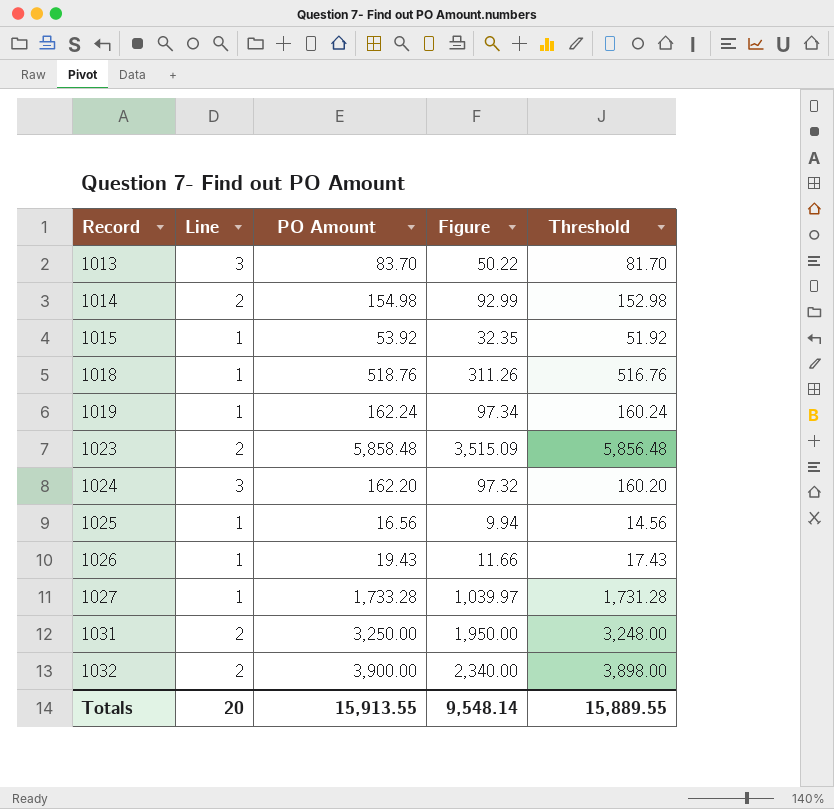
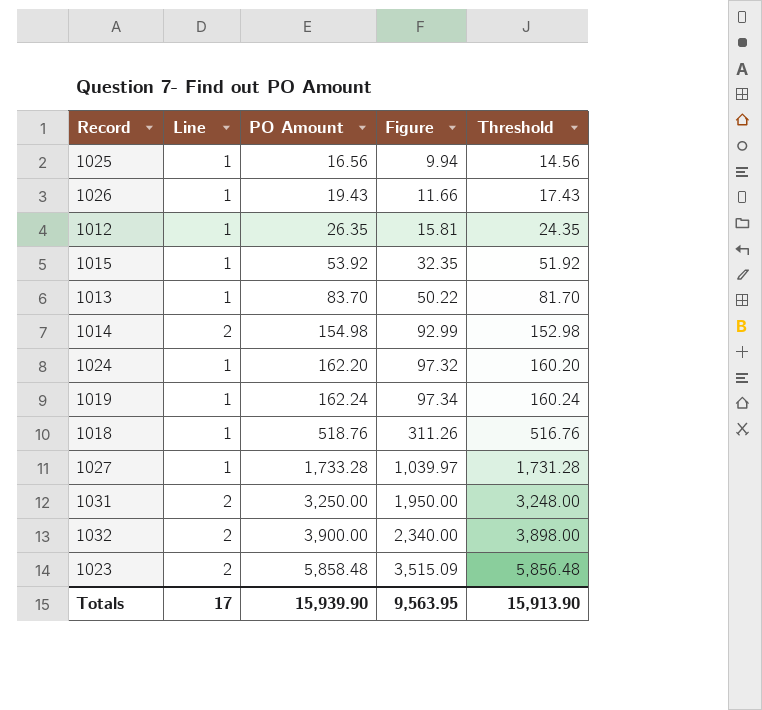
row order: Record ascending -> PO Amount ascending
row 1012: none -> 1 | 26.35 | 15.81 | 24.35
1013 | Line: 3 -> 1
1024 | Line: 3 -> 1
Totals | Line: 20 -> 17
Totals | PO Amount: 15,913.55 -> 15,939.90
Totals | Figure: 9,548.14 -> 9,563.95
Totals | Threshold: 15,889.55 -> 15,913.90

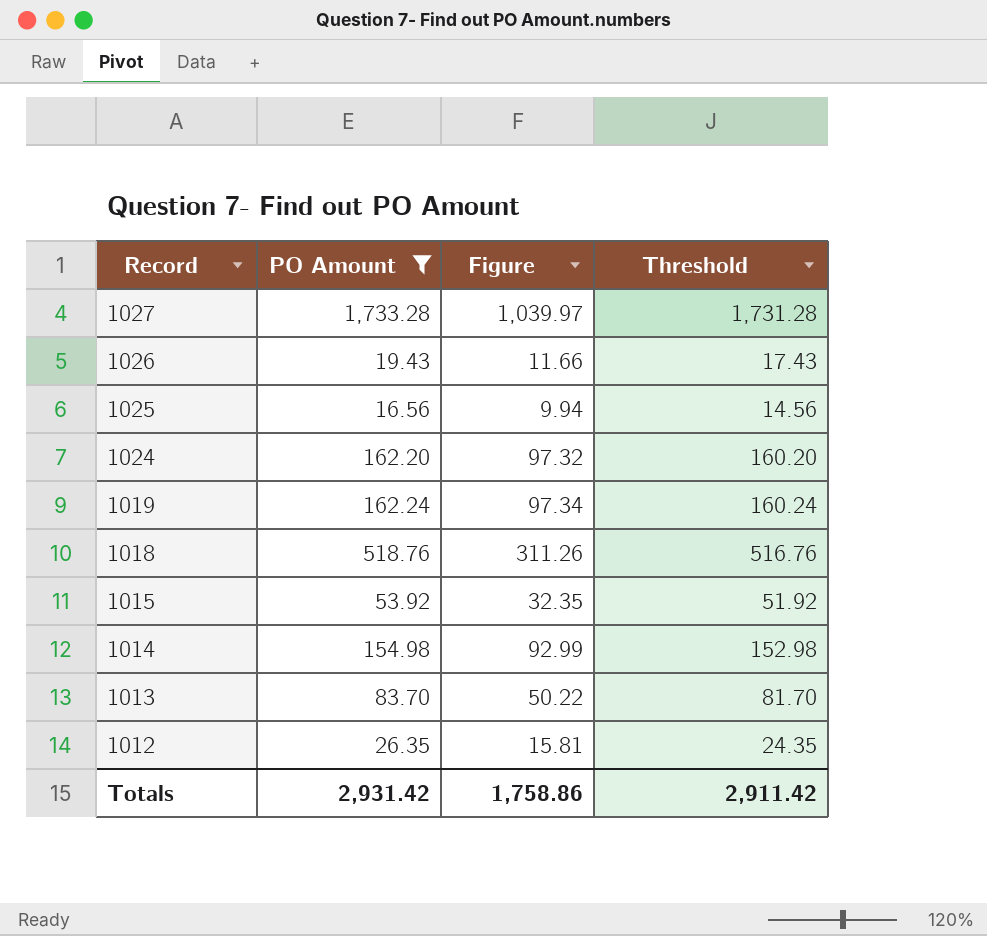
filter: none -> PO Amount <= 1,733.28
row order: PO Amount ascending -> Record descending
column Line | position: 2 -> none
Totals | PO Amount: 15,939.90 -> 2,931.42
Totals | Figure: 9,563.95 -> 1,758.86
Totals | Threshold: 15,913.90 -> 2,911.42

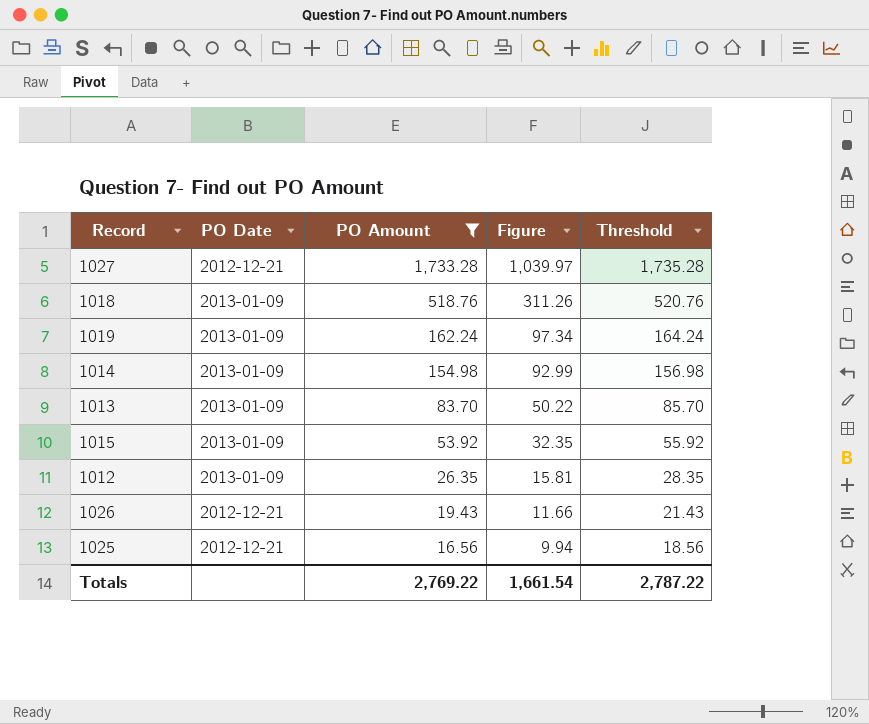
row order: Record descending -> PO Amount descending
column PO Date | position: none -> 2
column Threshold | formula: [PO Amount] - 2 -> [PO Amount] + 2
row 1024: 162.20 | 97.32 | 160.20 -> none
Totals | PO Amount: 2,931.42 -> 2,769.22
Totals | Figure: 1,758.86 -> 1,661.54
Totals | Threshold: 2,911.42 -> 2,787.22

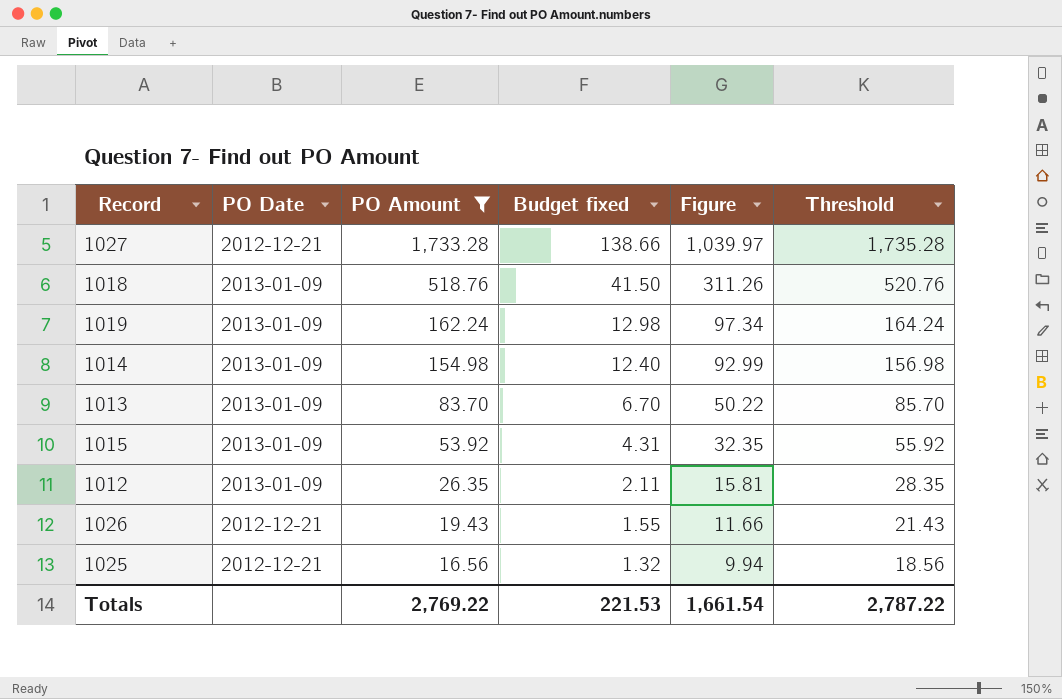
column Budget fixed | formula: none -> [PO Amount] * 0.08

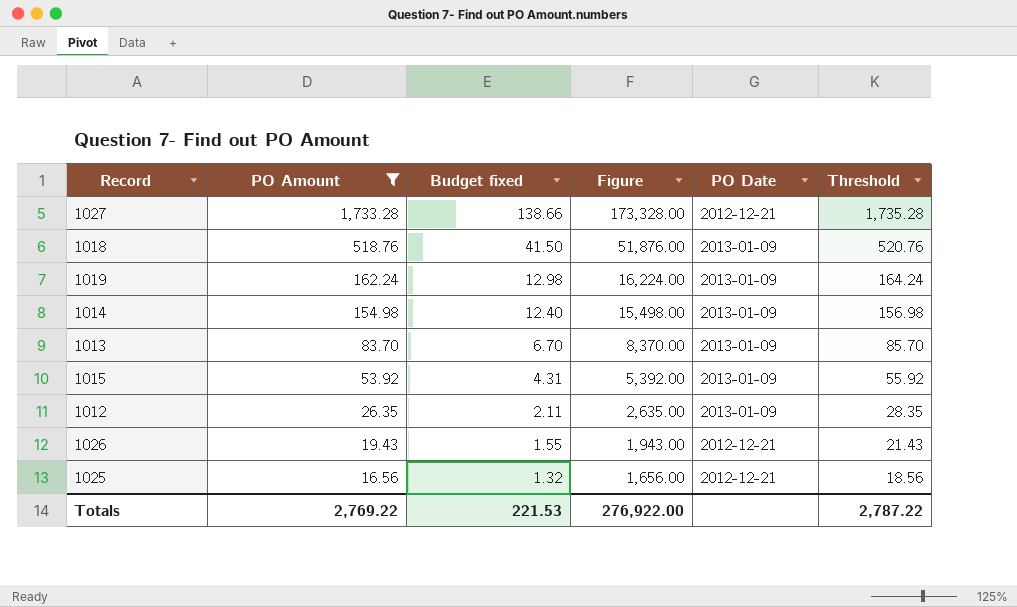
column Figure | formula: [PO Amount] * 0.6 -> [PO Amount] * 100
column PO Date | position: 2 -> 5
Totals | Figure: 1,661.54 -> 276,922.00

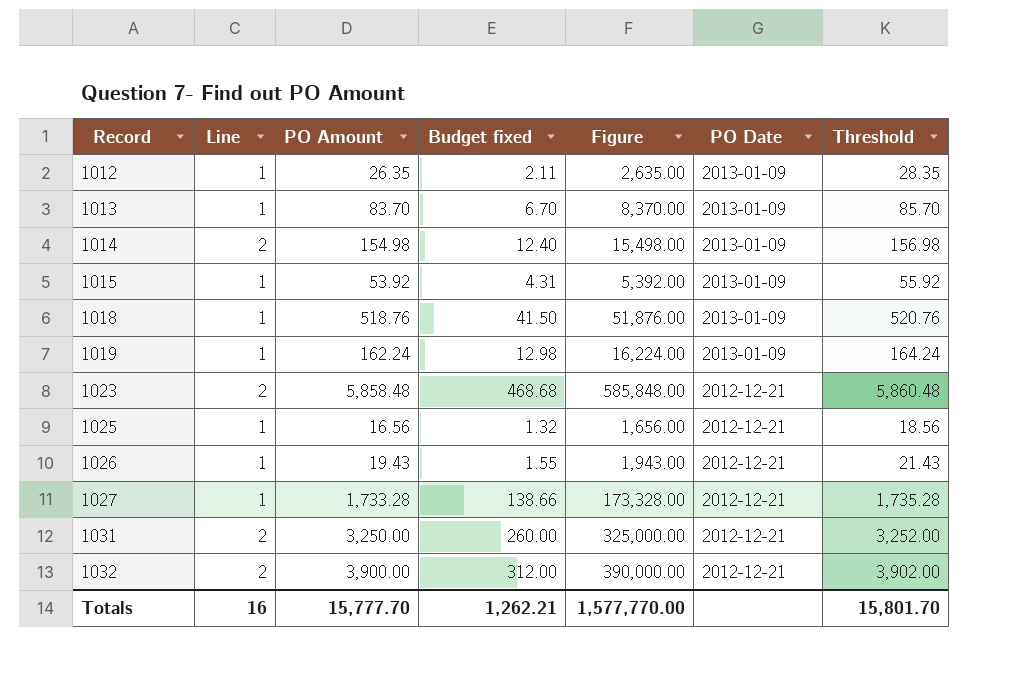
filter: PO Amount <= 1,733.28 -> none
row order: PO Amount descending -> Record ascending
column Line | position: none -> 2
Totals | PO Amount: 2,769.22 -> 15,777.70
Totals | Budget fixed: 221.53 -> 1,262.21
Totals | Figure: 276,922.00 -> 1,577,770.00
Totals | Threshold: 2,787.22 -> 15,801.70

